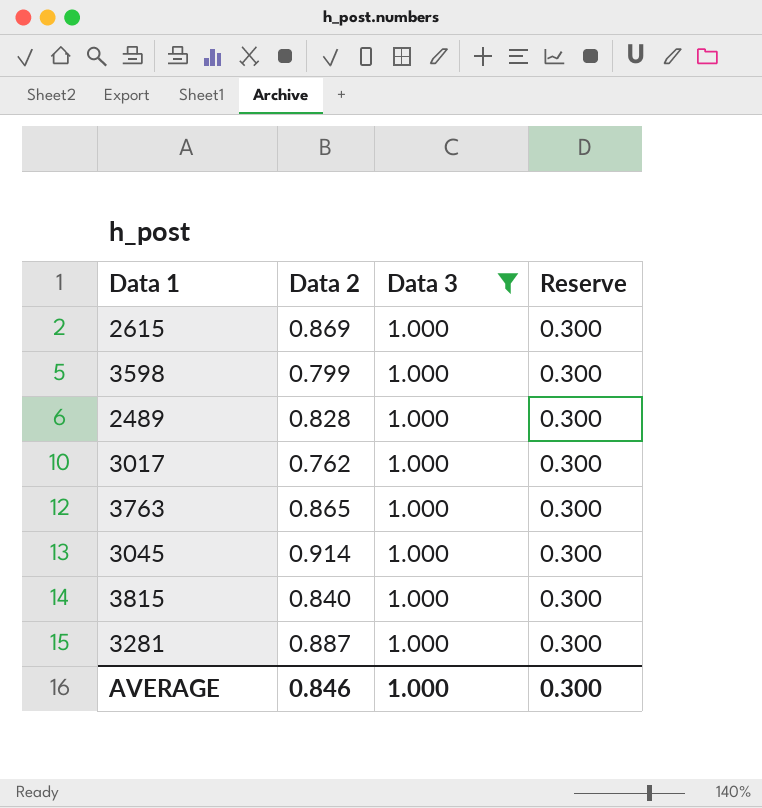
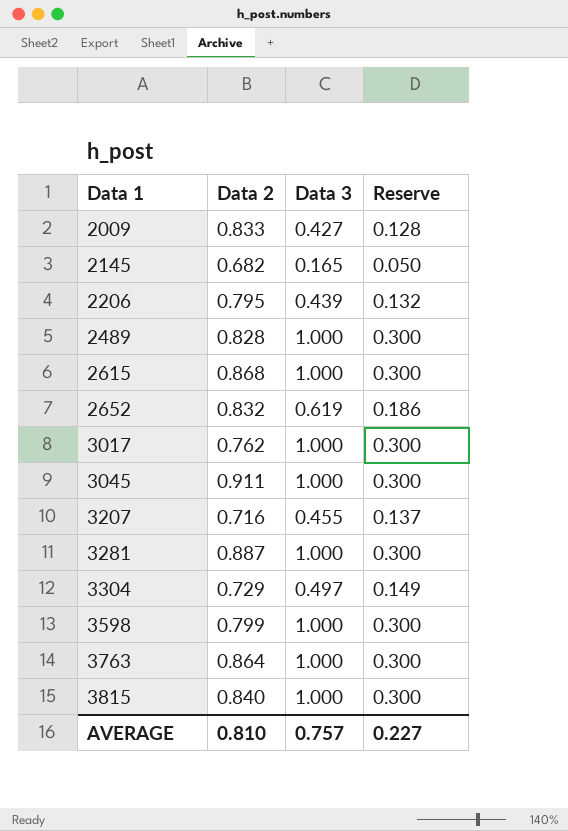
filter: Data 3 = 1.000 -> none
row order: none -> Data 1 ascending
2615 | Data 2: 0.869 -> 0.868
3045 | Data 2: 0.914 -> 0.911
3763 | Data 2: 0.865 -> 0.864
AVERAGE | Data 2: 0.846 -> 0.810
AVERAGE | Data 3: 1.000 -> 0.757
AVERAGE | Reserve: 0.300 -> 0.227

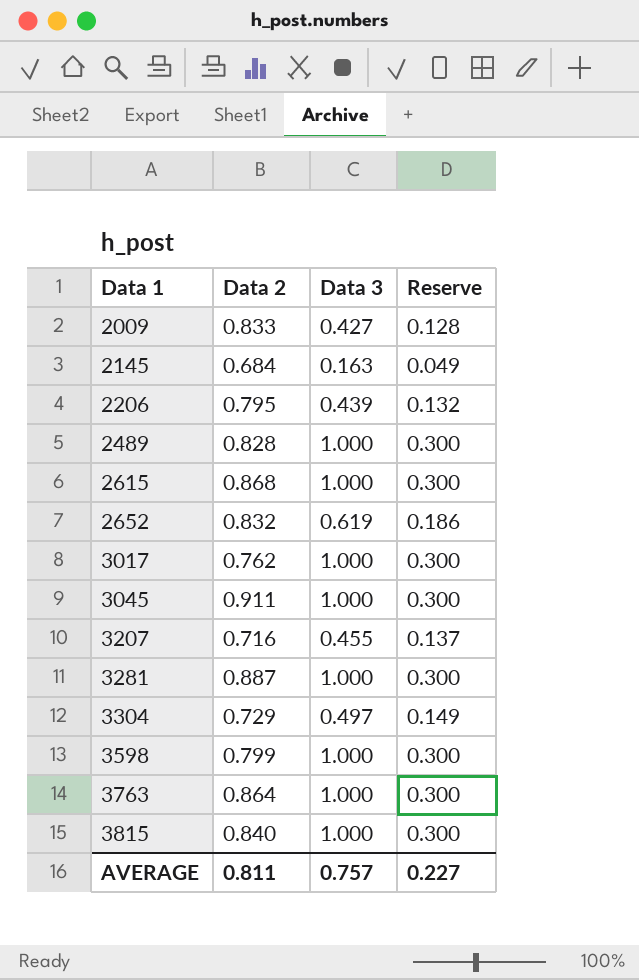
2145 | Data 2: 0.682 -> 0.684
2145 | Data 3: 0.165 -> 0.163
2145 | Reserve: 0.050 -> 0.049
AVERAGE | Data 2: 0.810 -> 0.811

